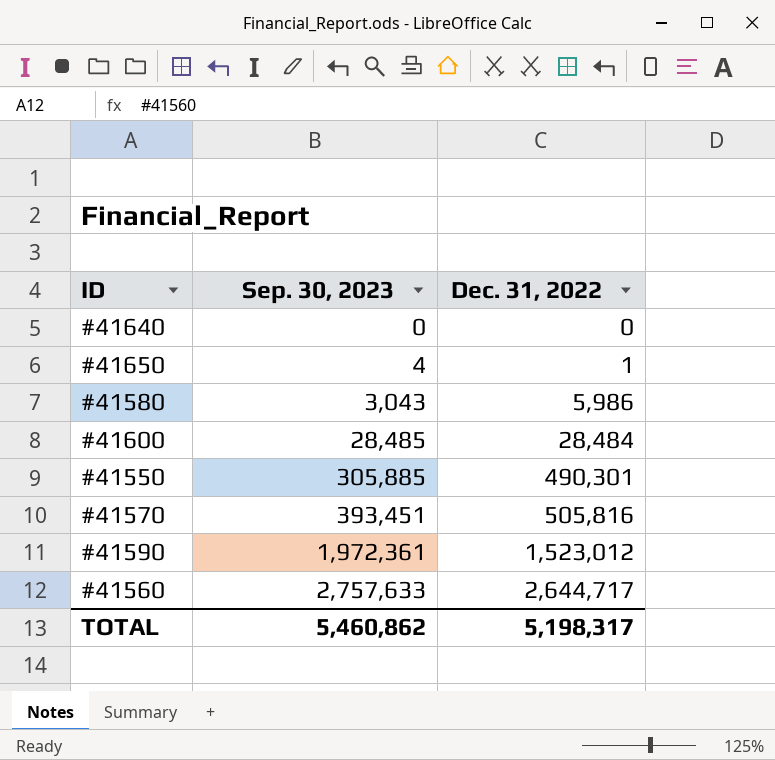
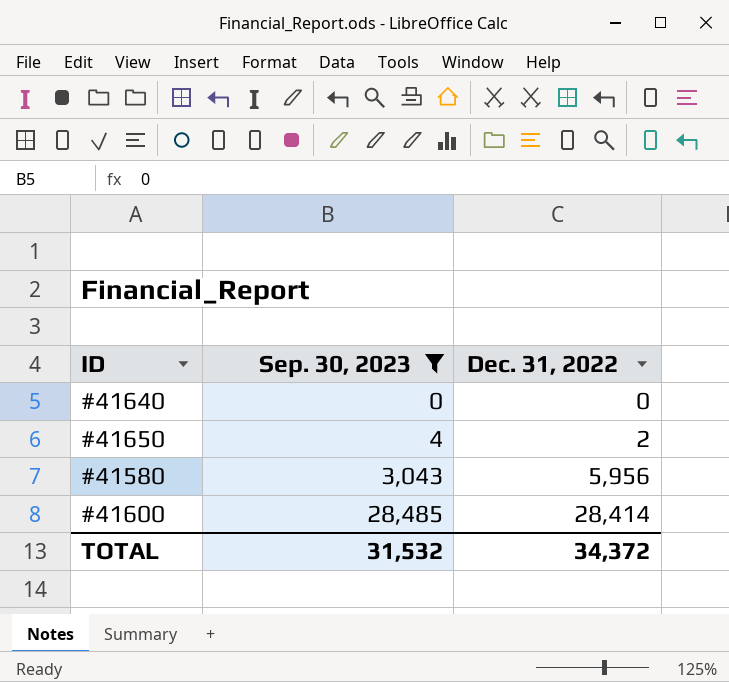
filter: none -> Sep. 30, 2023 <= 28,485
#41650 | Dec. 31, 2022: 1 -> 2
#41580 | Dec. 31, 2022: 5,986 -> 5,956
#41600 | Dec. 31, 2022: 28,484 -> 28,414
TOTAL | Sep. 30, 2023: 5,460,862 -> 31,532
TOTAL | Dec. 31, 2022: 5,198,317 -> 34,372

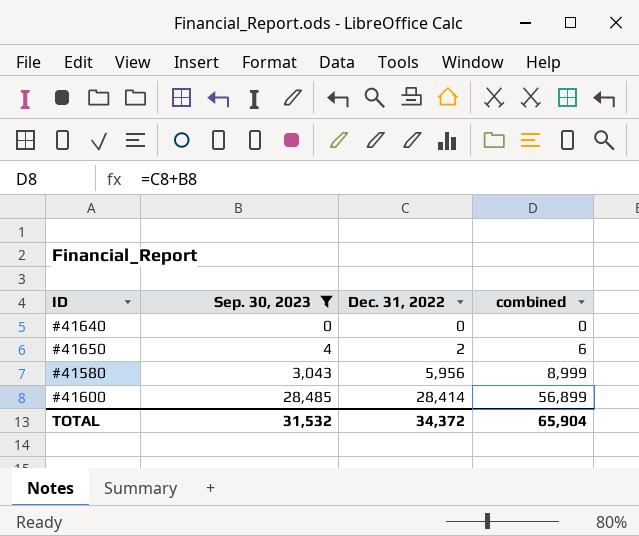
column combined | formula: none -> [Sep. 30, 2023] + [Dec. 31, 2022]

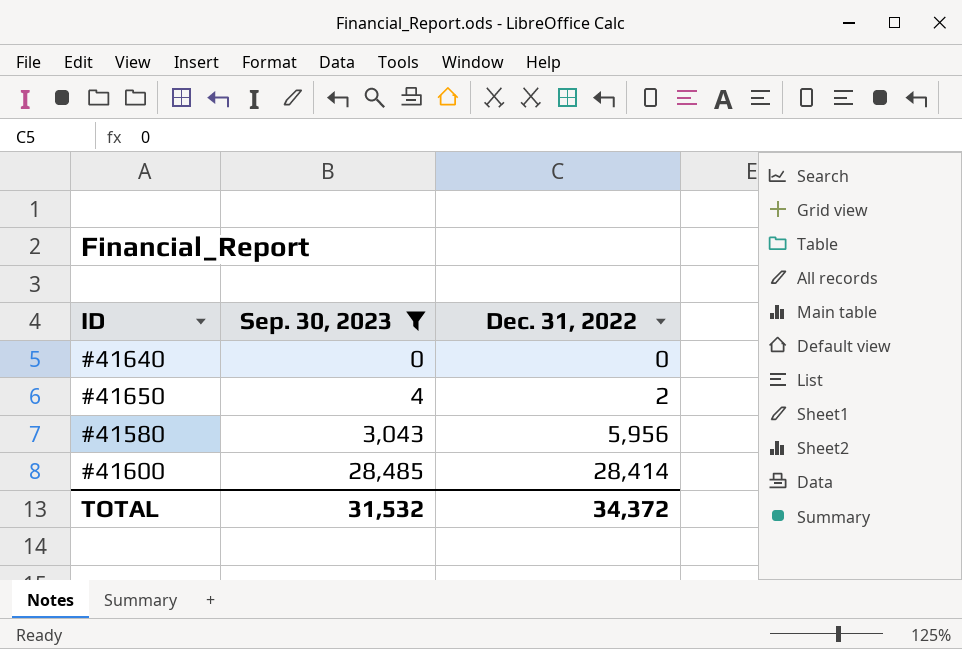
column combined | formula: [Sep. 30, 2023] + [Dec. 31, 2022] -> none

